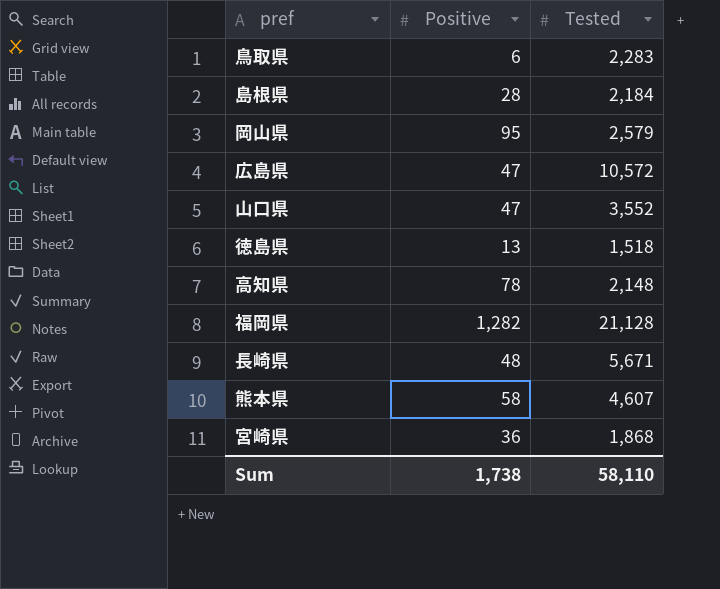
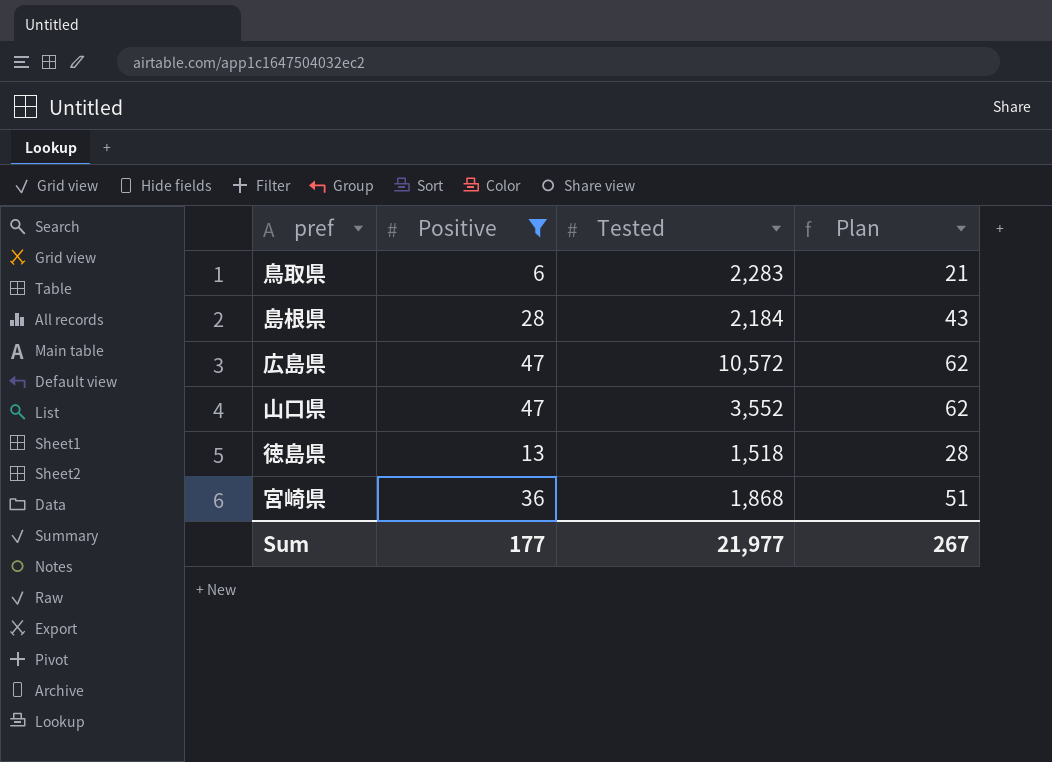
filter: none -> Positive <= 47
column Plan | formula: none -> [Positive] + 15
Sum | Positive: 1,738 -> 177
Sum | Tested: 58,110 -> 21,977

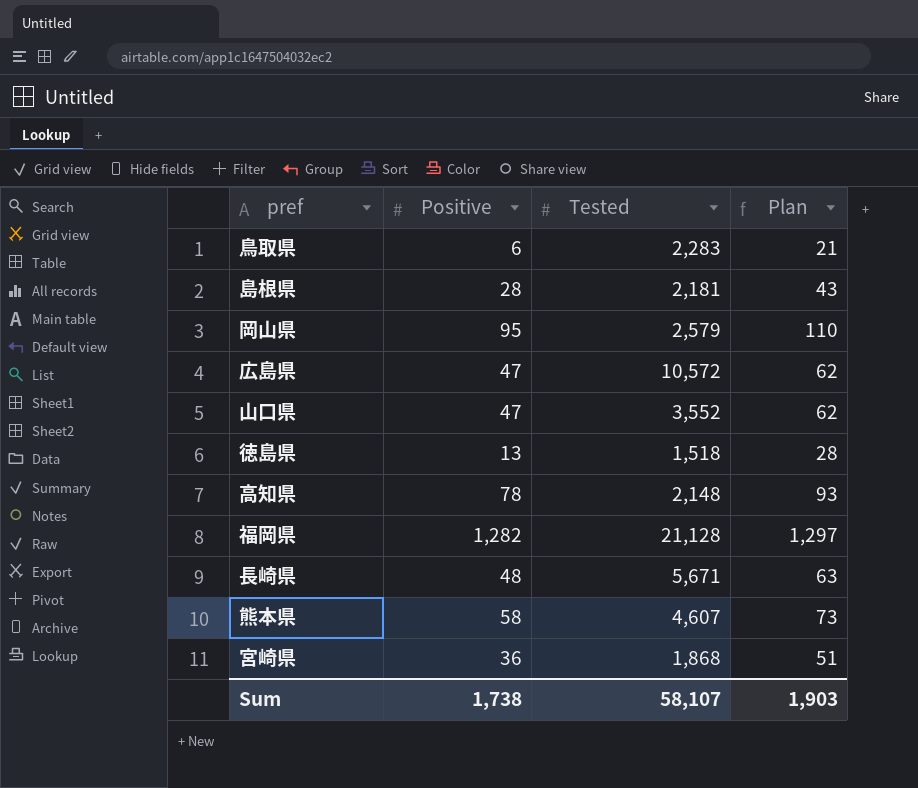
filter: Positive <= 47 -> none
島根県 | Tested: 2,184 -> 2,181
Sum | Positive: 177 -> 1,738
Sum | Tested: 21,977 -> 58,107
Sum | Plan: 267 -> 1,903

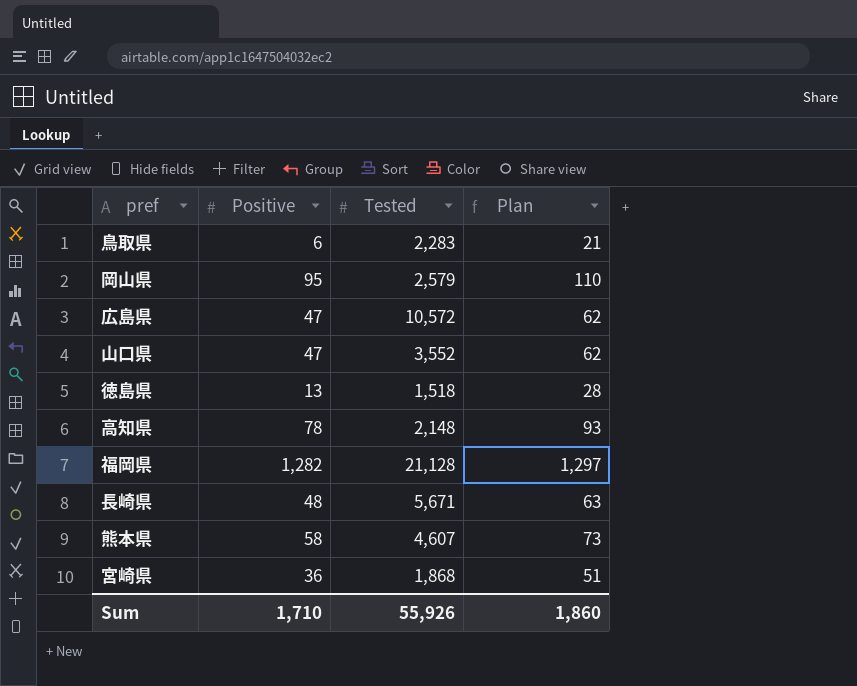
row 島根県: 28 | 2,181 | 43 -> none
Sum | Positive: 1,738 -> 1,710
Sum | Tested: 58,107 -> 55,926
Sum | Plan: 1,903 -> 1,860

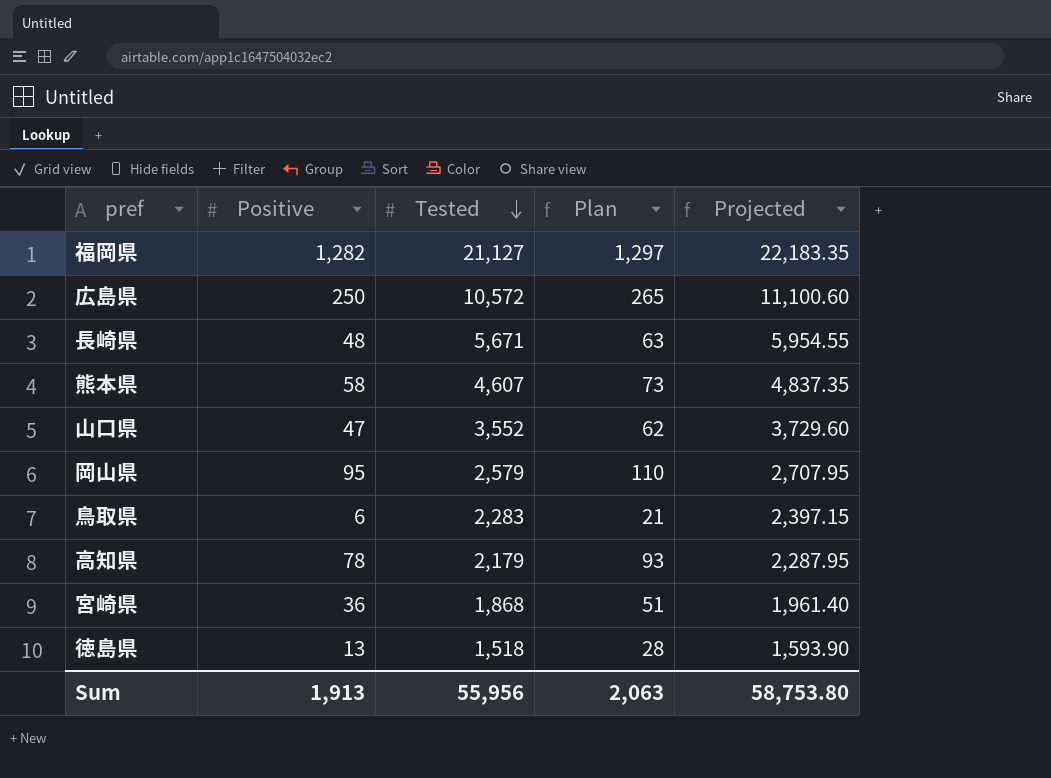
row order: none -> Tested descending
column Projected | formula: none -> [Tested] * 1.05
福岡県 | Tested: 21,128 -> 21,127
広島県 | Positive: 47 -> 250
広島県 | Plan: 62 -> 265
高知県 | Tested: 2,148 -> 2,179
Sum | Positive: 1,710 -> 1,913
Sum | Tested: 55,926 -> 55,956
Sum | Plan: 1,860 -> 2,063

